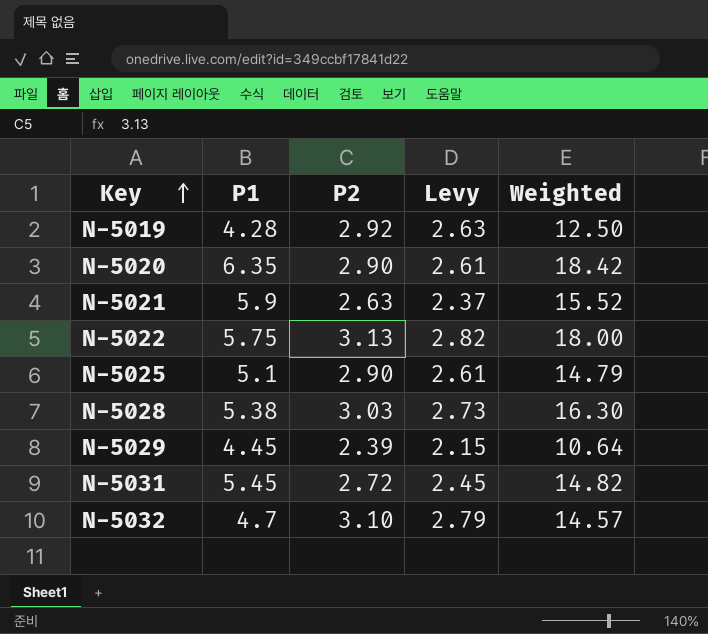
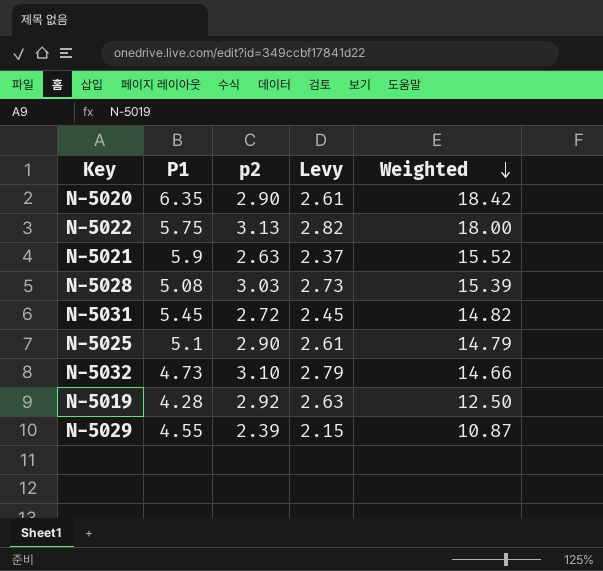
row order: Key ascending -> Weighted descending
column name: P2 -> p2
N-5028 | P1: 5.38 -> 5.08
N-5028 | Weighted: 16.30 -> 15.39
N-5032 | P1: 4.7 -> 4.73
N-5032 | Weighted: 14.57 -> 14.66
N-5029 | P1: 4.45 -> 4.55
N-5029 | Weighted: 10.64 -> 10.87

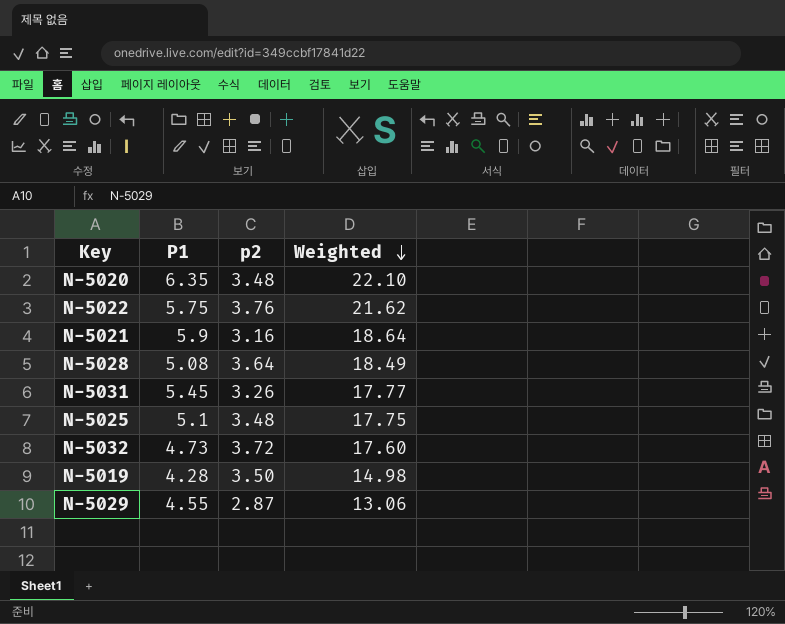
column Levy | formula: [p2] * 0.9 -> none
N-5020 | p2: 2.90 -> 3.48
N-5020 | Weighted: 18.42 -> 22.10
N-5022 | p2: 3.13 -> 3.76
N-5022 | Weighted: 18.00 -> 21.62
N-5021 | p2: 2.63 -> 3.16
N-5021 | Weighted: 15.52 -> 18.64
N-5028 | p2: 3.03 -> 3.64
N-5028 | Weighted: 15.39 -> 18.49
N-5031 | p2: 2.72 -> 3.26
N-5031 | Weighted: 14.82 -> 17.77
N-5025 | p2: 2.90 -> 3.48
N-5025 | Weighted: 14.79 -> 17.75
N-5032 | p2: 3.10 -> 3.72
N-5032 | Weighted: 14.66 -> 17.60
N-5019 | p2: 2.92 -> 3.50
N-5019 | Weighted: 12.50 -> 14.98
N-5029 | p2: 2.39 -> 2.87
N-5029 | Weighted: 10.87 -> 13.06

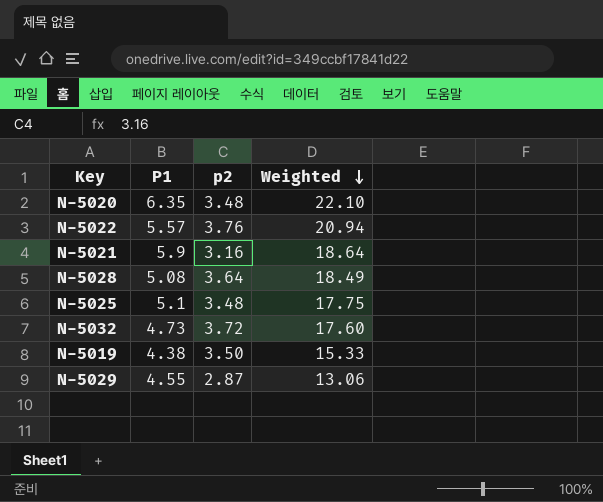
row N-5031: 5.45 | 3.26 | 17.77 -> none
N-5022 | P1: 5.75 -> 5.57
N-5022 | Weighted: 21.62 -> 20.94
N-5019 | P1: 4.28 -> 4.38
N-5019 | Weighted: 14.98 -> 15.33

